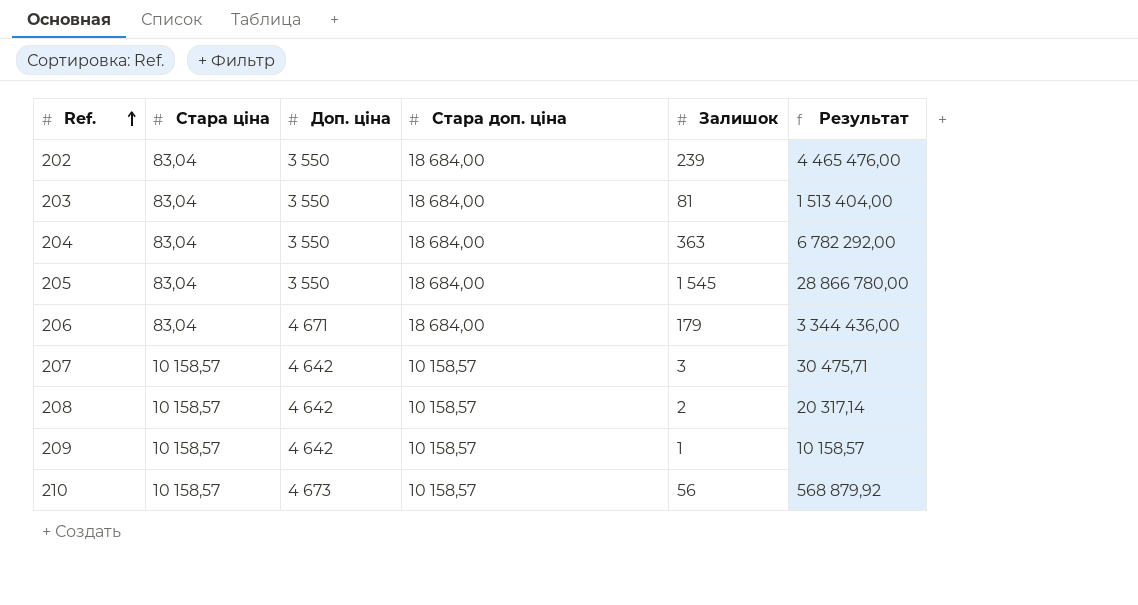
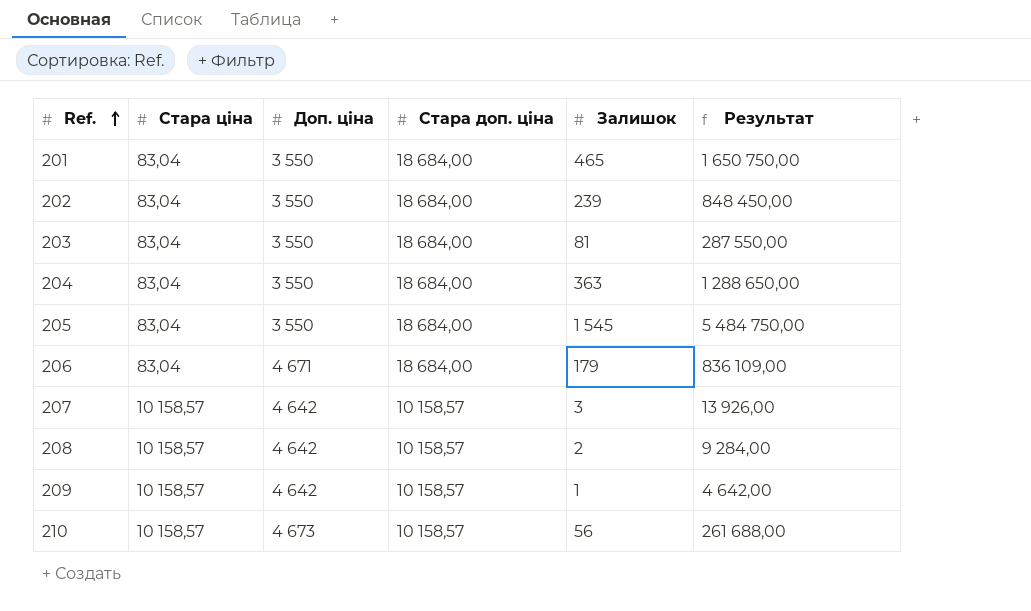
column Результат | formula: [Стара доп. ціна] * [Залишок] -> [Доп. ціна] * [Залишок]
row 201: none -> 83,04 | 3 550 | 18 684,00 | 465 | 1 650 750,00

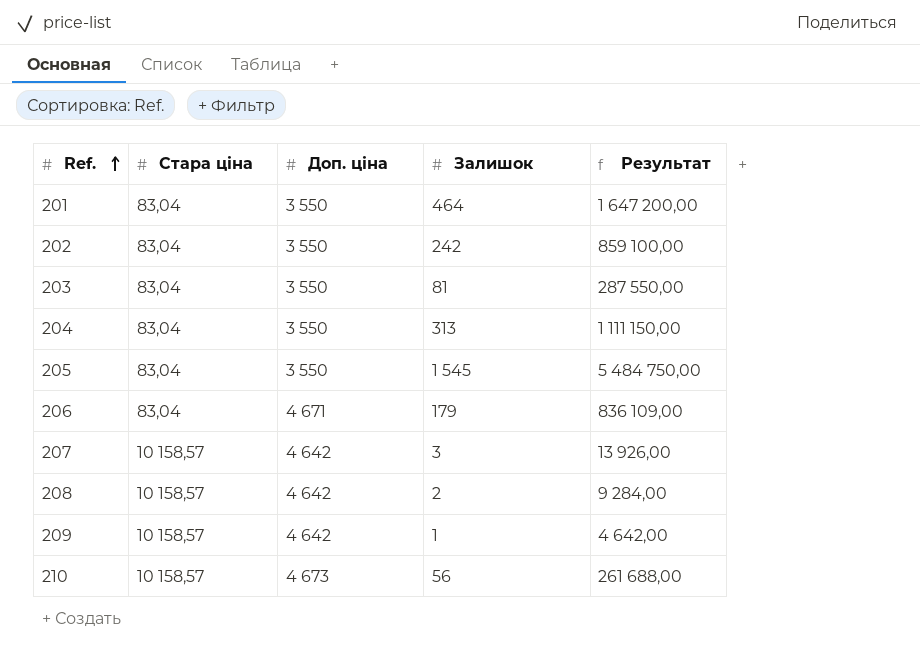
column Стара доп. ціна | position: 4 -> none
201 | Залишок: 465 -> 464
201 | Результат: 1 650 750,00 -> 1 647 200,00
202 | Залишок: 239 -> 242
202 | Результат: 848 450,00 -> 859 100,00
204 | Залишок: 363 -> 313
204 | Результат: 1 288 650,00 -> 1 111 150,00

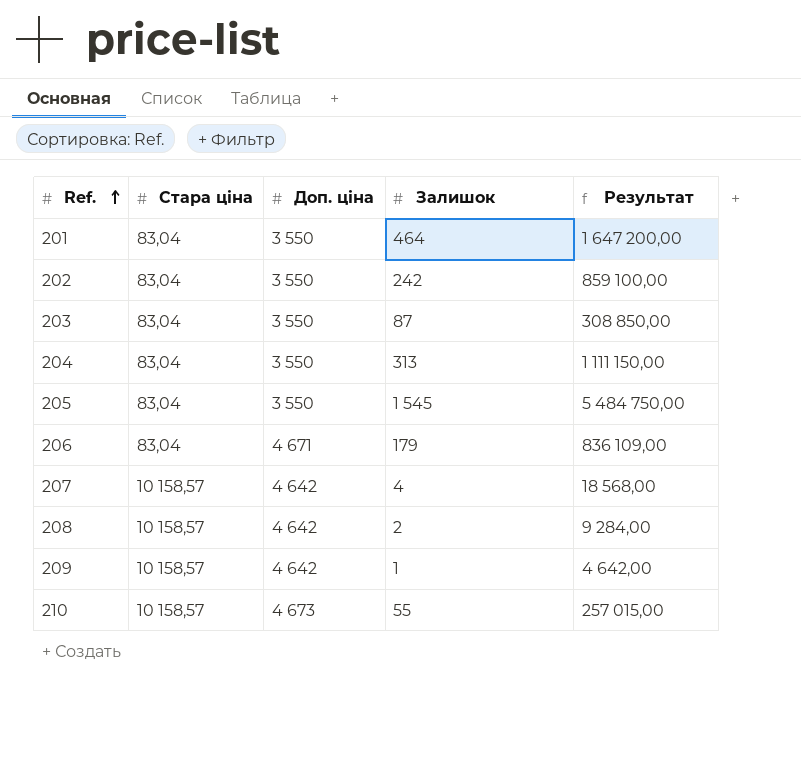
203 | Залишок: 81 -> 87
203 | Результат: 287 550,00 -> 308 850,00
207 | Залишок: 3 -> 4
207 | Результат: 13 926,00 -> 18 568,00
210 | Залишок: 56 -> 55
210 | Результат: 261 688,00 -> 257 015,00

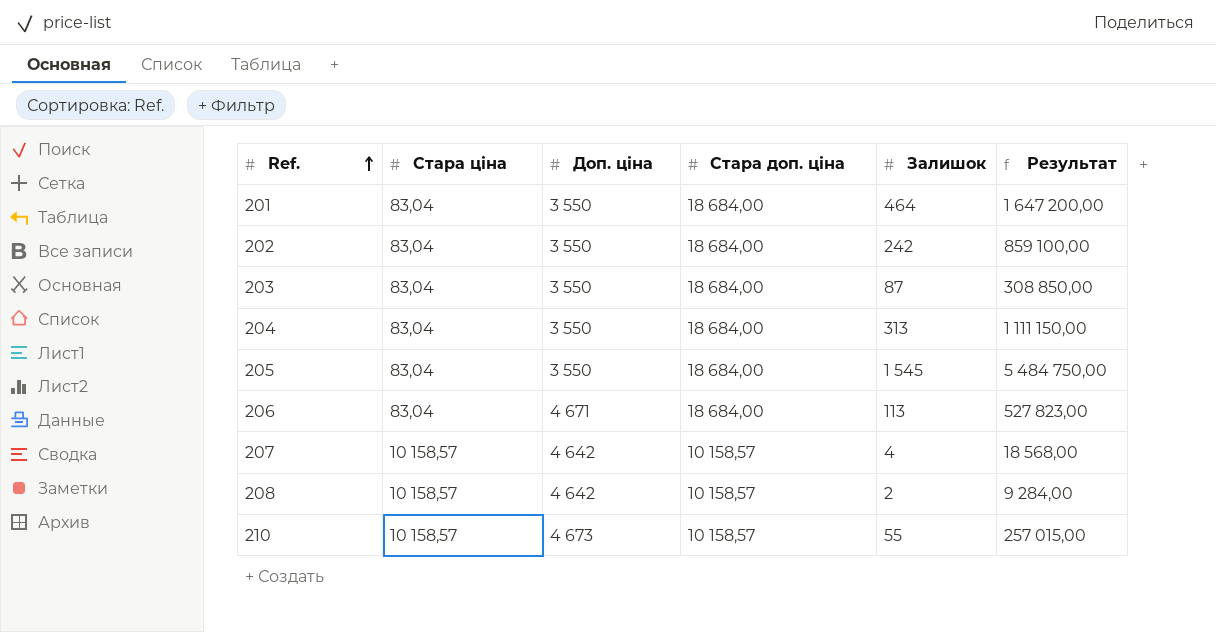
column Стара доп. ціна | position: none -> 4
row 209: 10 158,57 | 4 642 | 1 | 4 642,00 -> none
206 | Залишок: 179 -> 113
206 | Результат: 836 109,00 -> 527 823,00

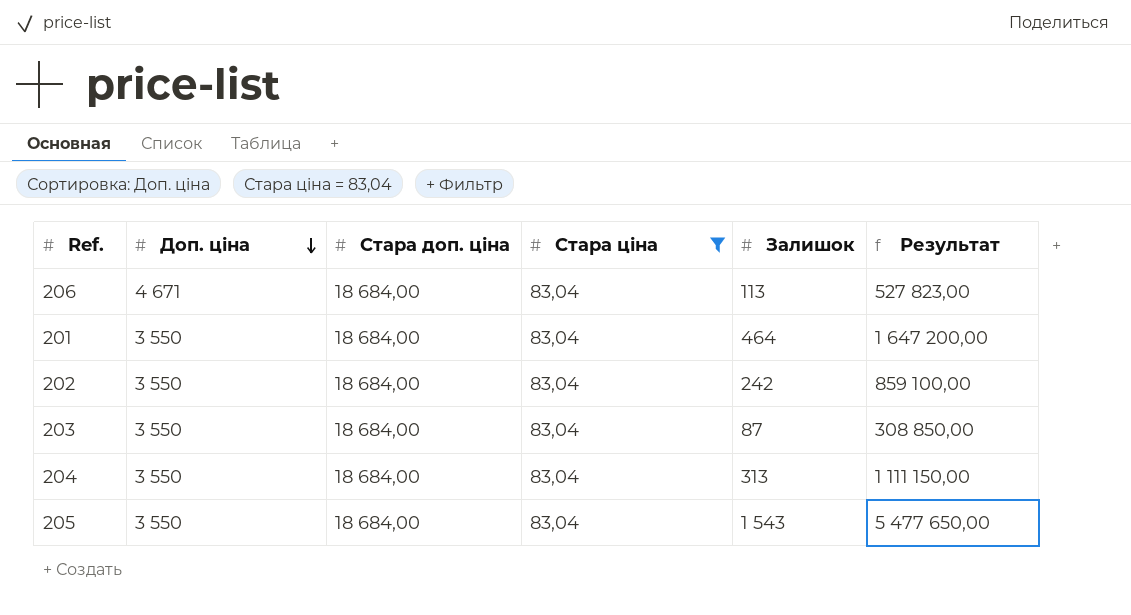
filter: none -> Стара ціна = 83,04
row order: Ref. ascending -> Доп. ціна descending
column Стара ціна | position: 2 -> 4
205 | Залишок: 1 545 -> 1 543
205 | Результат: 5 484 750,00 -> 5 477 650,00

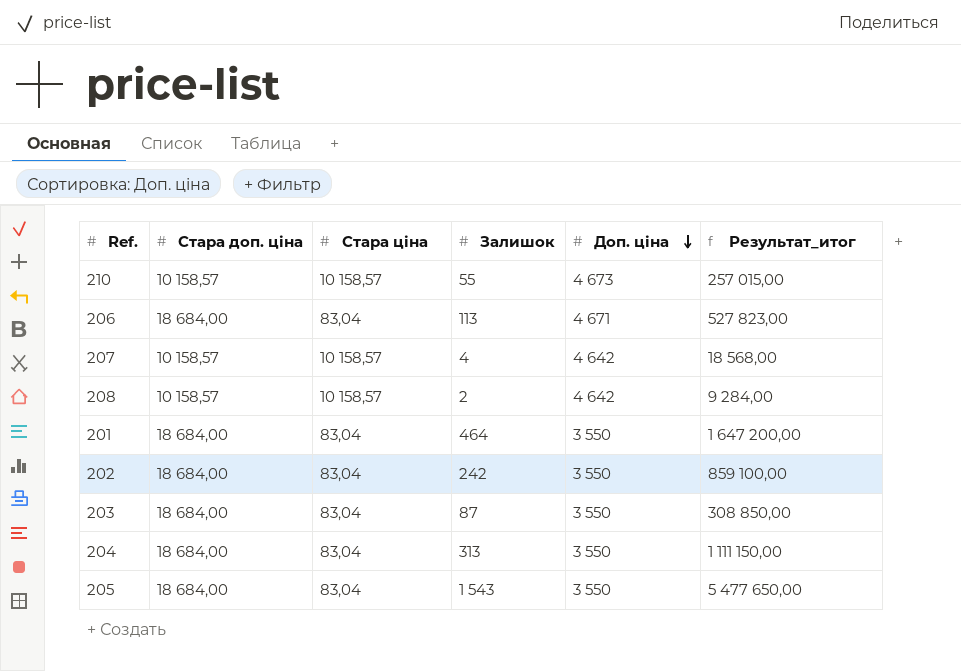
filter: Стара ціна = 83,04 -> none
column Доп. ціна | position: 2 -> 5
column name: Результат -> Результат_итог

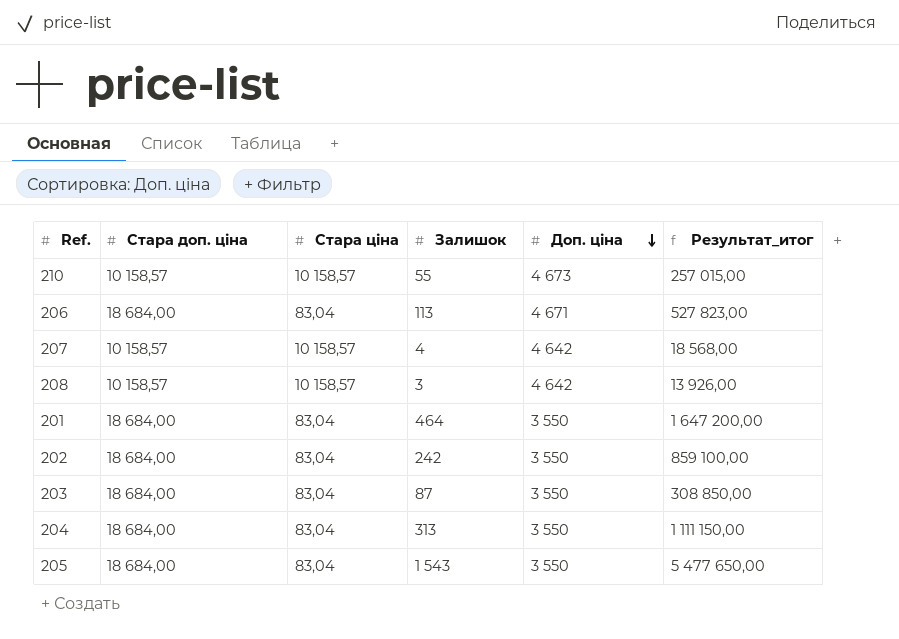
208 | Залишок: 2 -> 3
208 | Результат_итог: 9 284,00 -> 13 926,00

